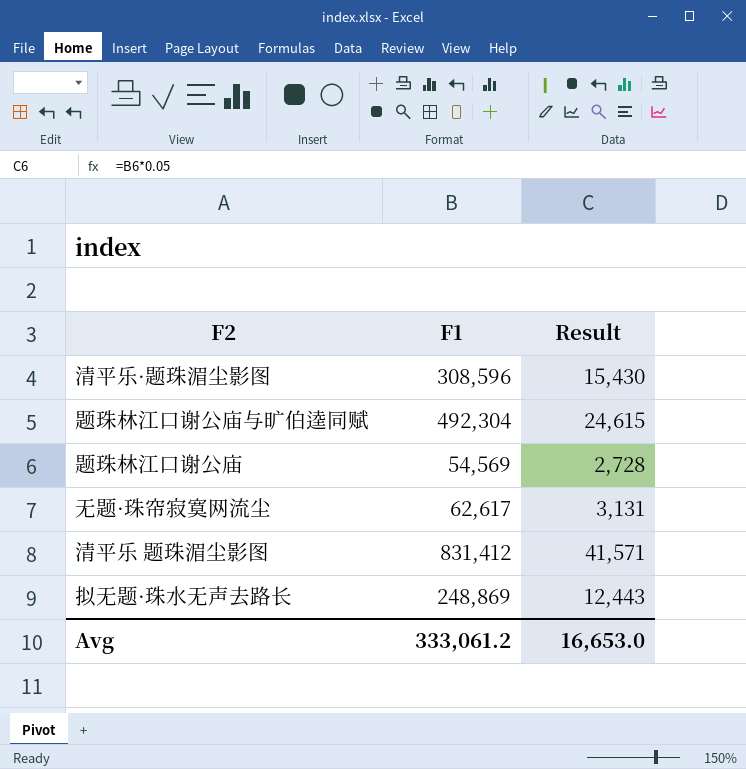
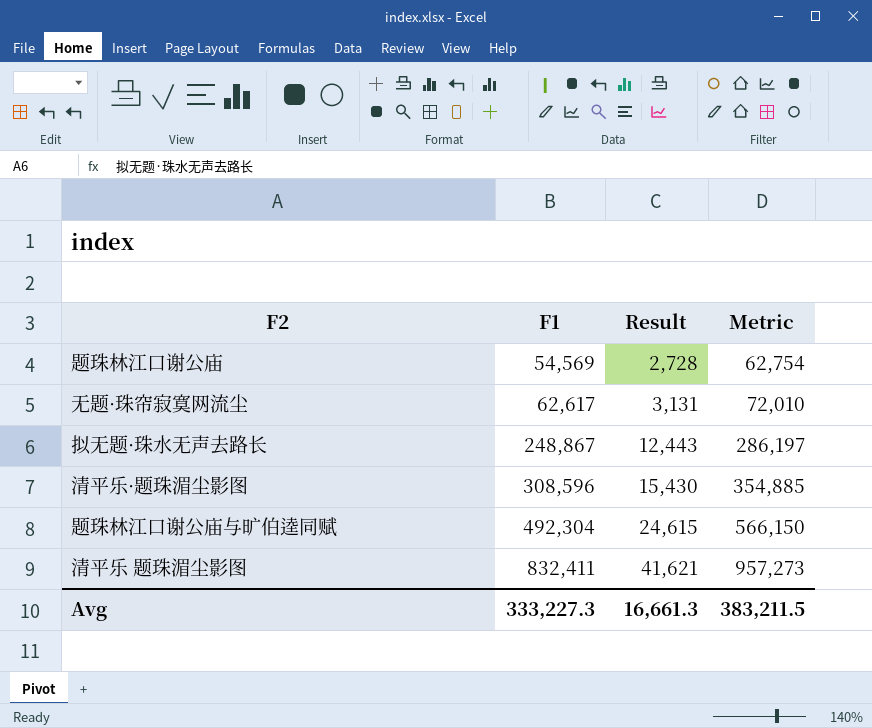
row order: none -> F1 ascending
column Metric | formula: none -> [F1] * 1.15
拟无题·珠水无声去路长 | F1: 248,869 -> 248,867
清平乐 题珠湄尘影图 | F1: 831,412 -> 832,411
清平乐 题珠湄尘影图 | Result: 41,571 -> 41,621
Avg | F1: 333,061.2 -> 333,227.3
Avg | Result: 16,653.0 -> 16,661.3

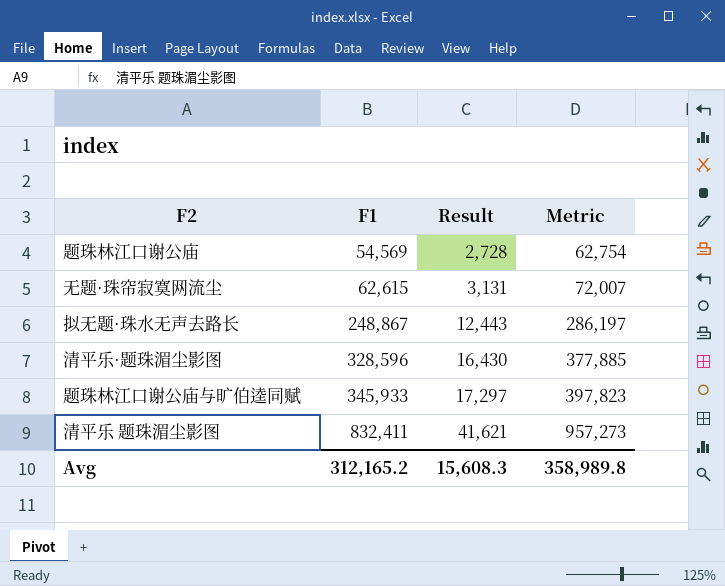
无题·珠帘寂寞网流尘 | F1: 62,617 -> 62,615
无题·珠帘寂寞网流尘 | Metric: 72,010 -> 72,007
清平乐·题珠湄尘影图 | F1: 308,596 -> 328,596
清平乐·题珠湄尘影图 | Result: 15,430 -> 16,430
清平乐·题珠湄尘影图 | Metric: 354,885 -> 377,885
题珠林江口谢公庙与旷伯逵同赋 | F1: 492,304 -> 345,933
题珠林江口谢公庙与旷伯逵同赋 | Result: 24,615 -> 17,297
题珠林江口谢公庙与旷伯逵同赋 | Metric: 566,150 -> 397,823
Avg | F1: 333,227.3 -> 312,165.2
Avg | Result: 16,661.3 -> 15,608.3
Avg | Metric: 383,211.5 -> 358,989.8

